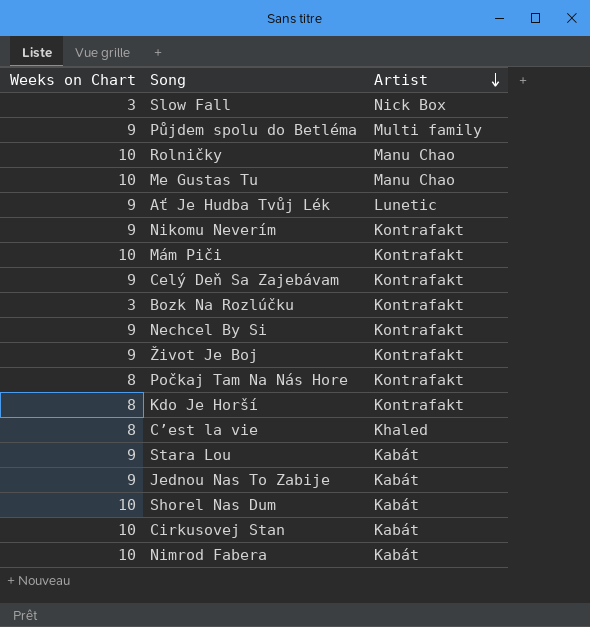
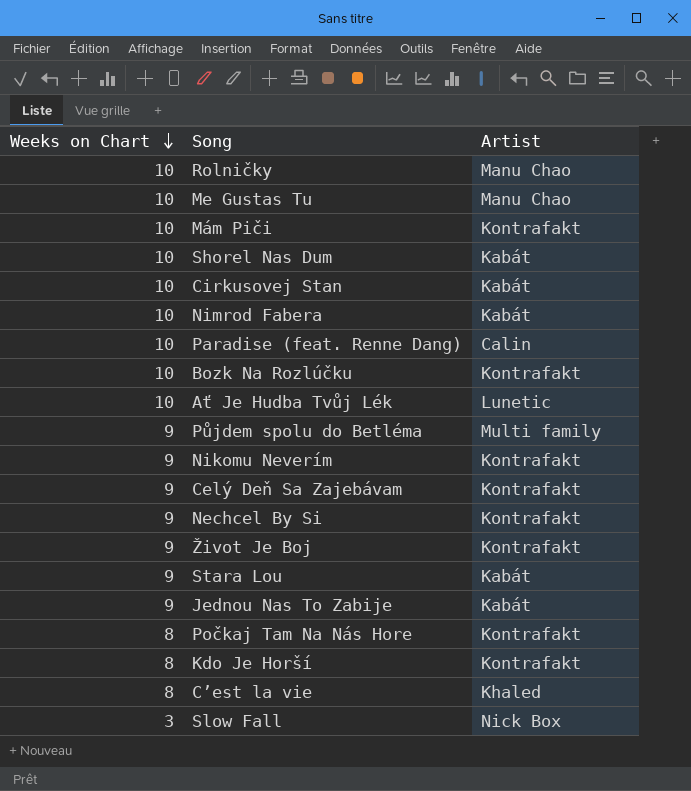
row order: Artist descending -> Weeks on Chart descending
row Paradise (feat. Renne Dang): none -> 10 | Calin
Bozk Na Rozlúčku | Weeks on Chart: 3 -> 10
Ať Je Hudba Tvůj Lék | Weeks on Chart: 9 -> 10

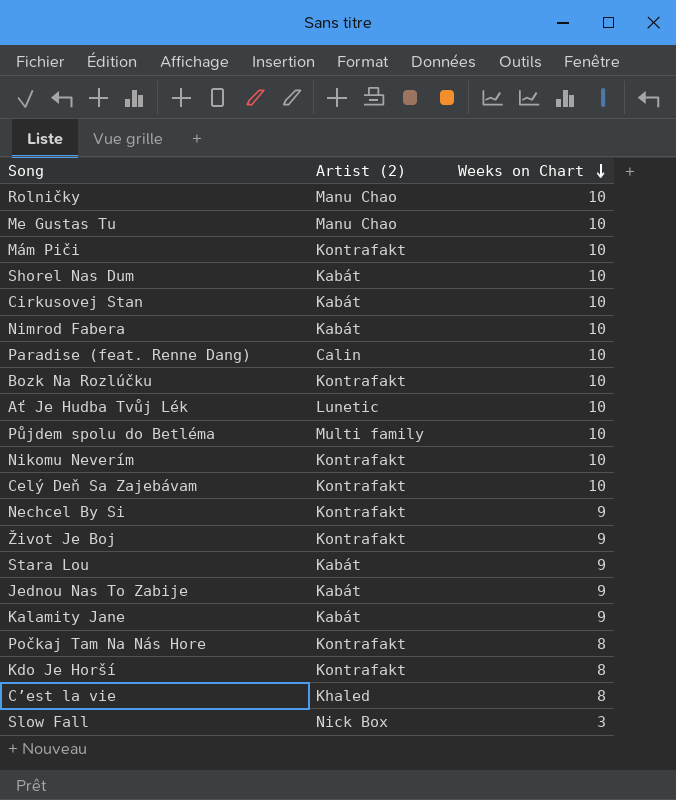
column name: Artist -> Artist (2)
column Weeks on Chart | position: 1 -> 3
Půjdem spolu do Betléma | Weeks on Chart: 9 -> 10
Nikomu Neverím | Weeks on Chart: 9 -> 10
Celý Deň Sa Zajebávam | Weeks on Chart: 9 -> 10
row Kalamity Jane: none -> Kabát | 9

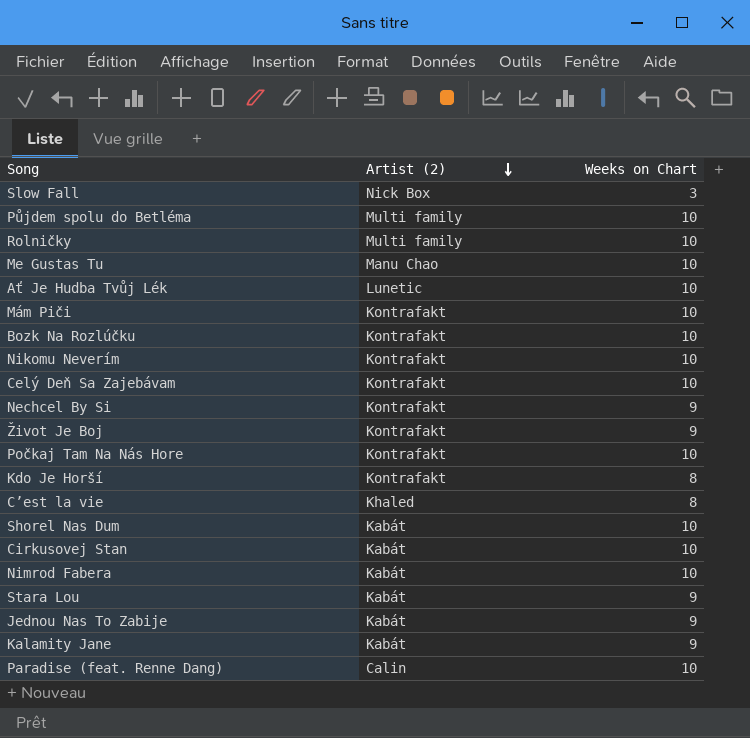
row order: Weeks on Chart descending -> Artist (2) descending
Rolničky | Artist (2): Manu Chao -> Multi family
Počkaj Tam Na Nás Hore | Weeks on Chart: 8 -> 10

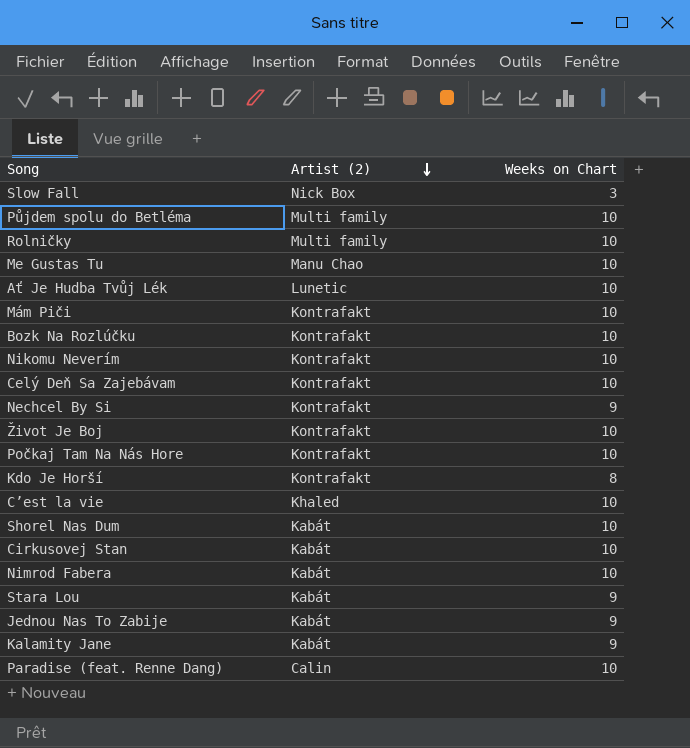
Život Je Boj | Weeks on Chart: 9 -> 10
C’est la vie | Weeks on Chart: 8 -> 10

